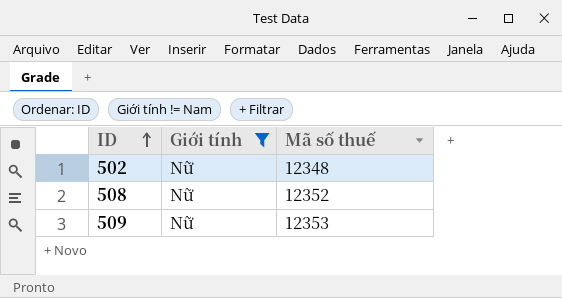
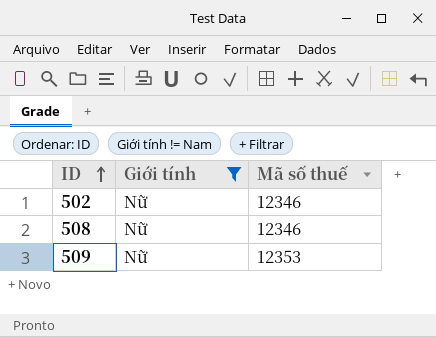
502 | Mã số thuế: 12348 -> 12346
508 | Mã số thuế: 12352 -> 12346

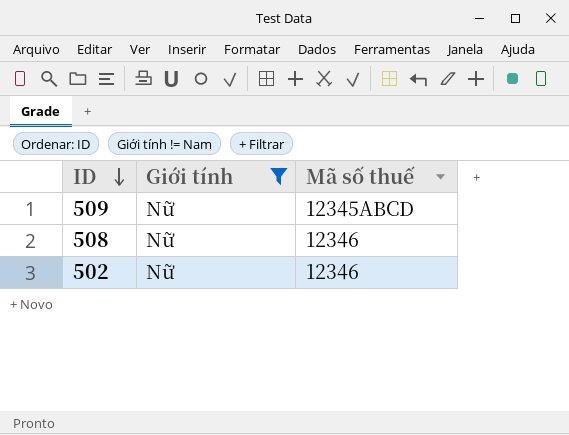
row order: ID ascending -> ID descending
509 | Mã số thuế: 12353 -> 12345ABCD

